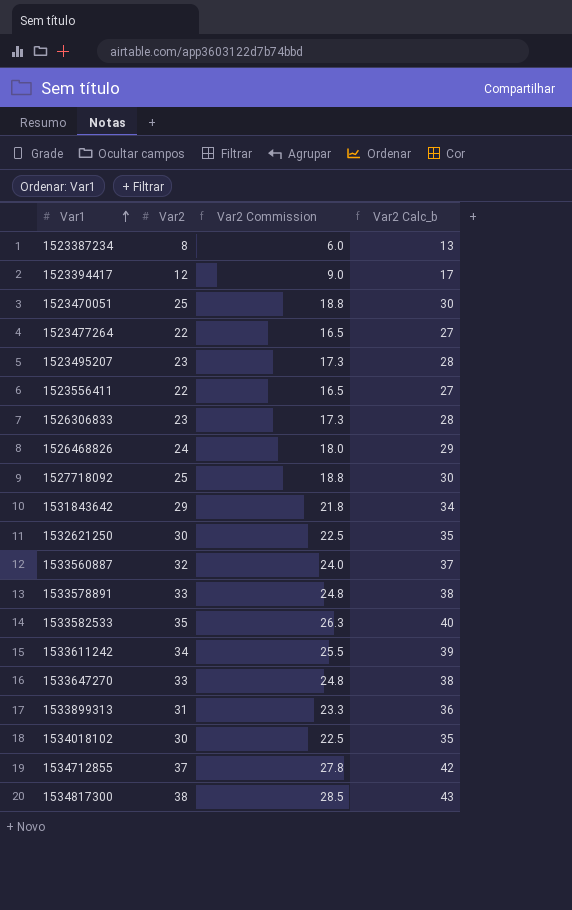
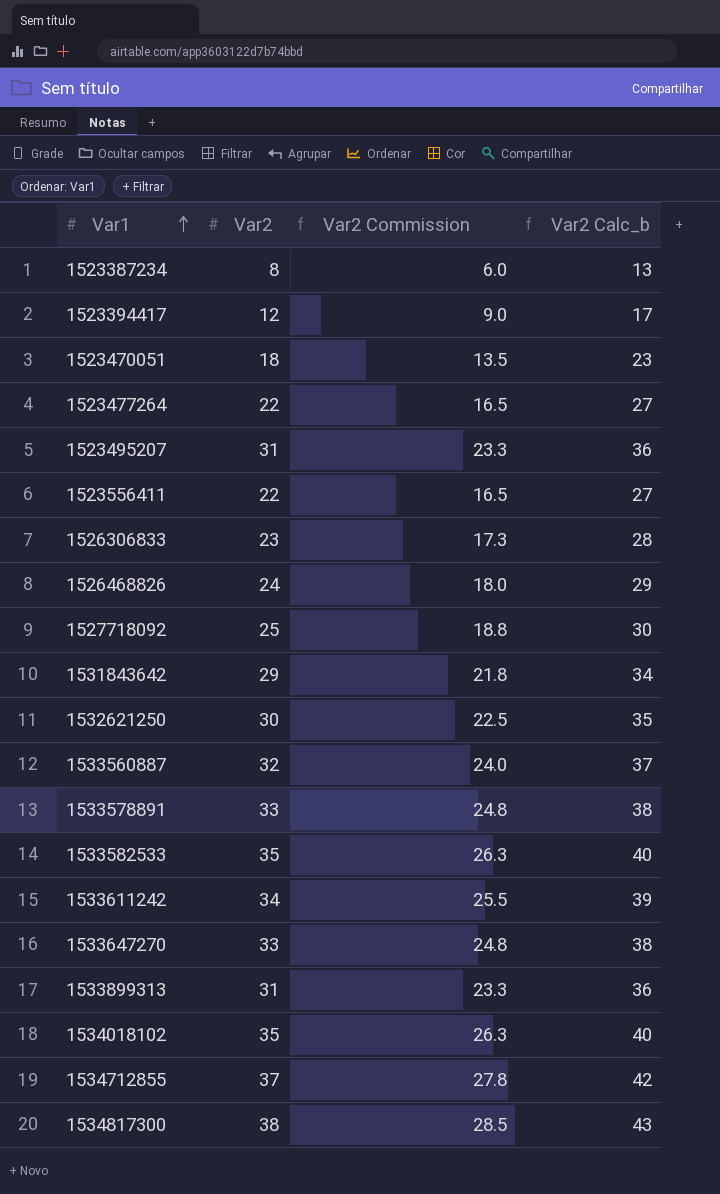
1523470051 | Var2: 25 -> 18
1523470051 | Var2 Commission: 18.8 -> 13.5
1523470051 | Var2 Calc_b: 30 -> 23
1523495207 | Var2: 23 -> 31
1523495207 | Var2 Commission: 17.3 -> 23.3
1523495207 | Var2 Calc_b: 28 -> 36
1534018102 | Var2: 30 -> 35
1534018102 | Var2 Commission: 22.5 -> 26.3
1534018102 | Var2 Calc_b: 35 -> 40

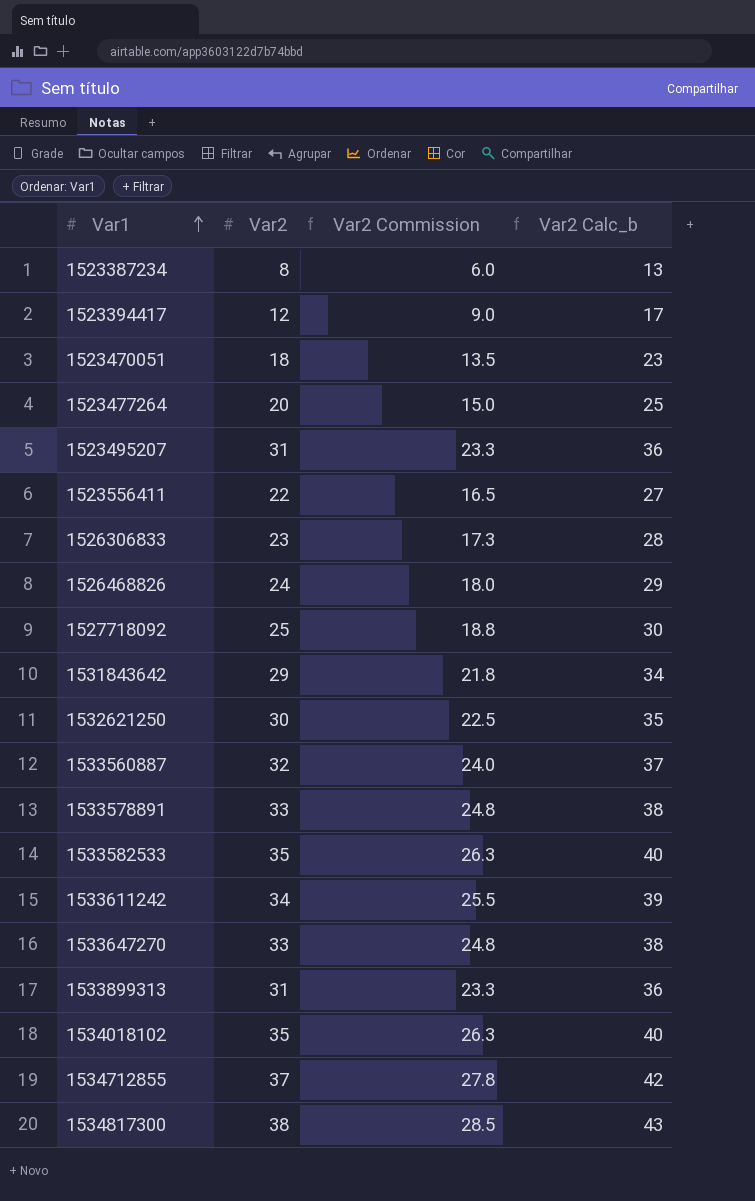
1523477264 | Var2: 22 -> 20
1523477264 | Var2 Commission: 16.5 -> 15.0
1523477264 | Var2 Calc_b: 27 -> 25

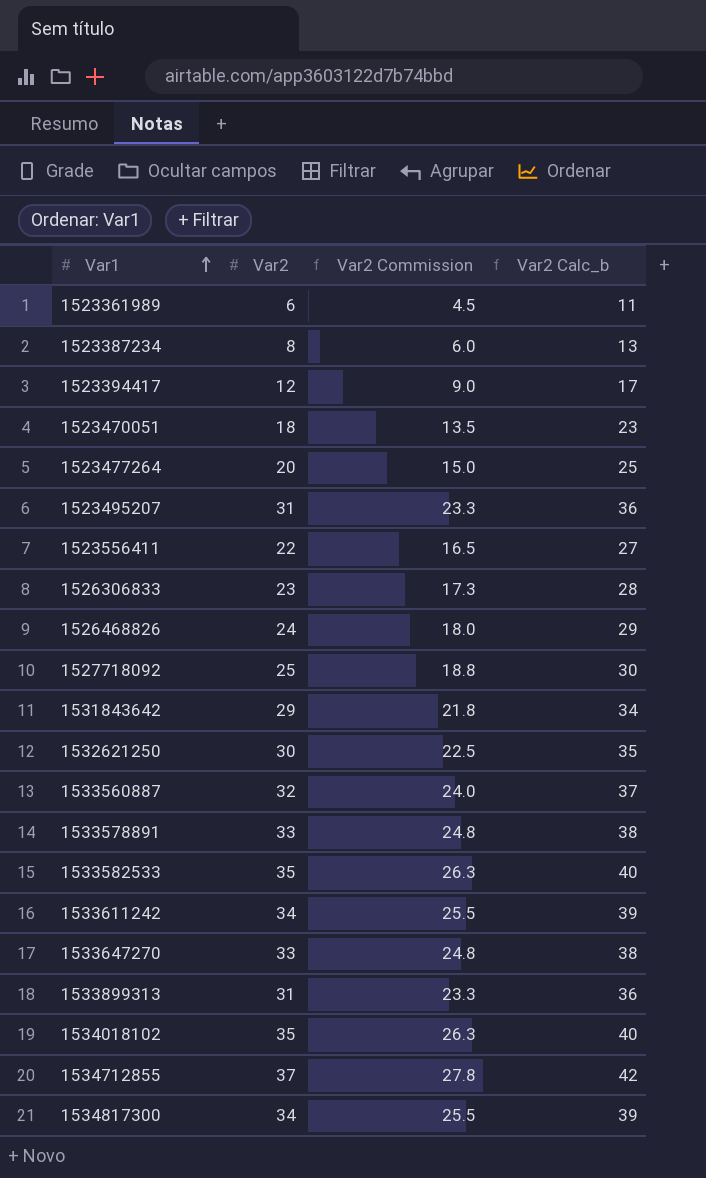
row 1523361989: none -> 6 | 4.5 | 11
1534817300 | Var2: 38 -> 34
1534817300 | Var2 Commission: 28.5 -> 25.5
1534817300 | Var2 Calc_b: 43 -> 39

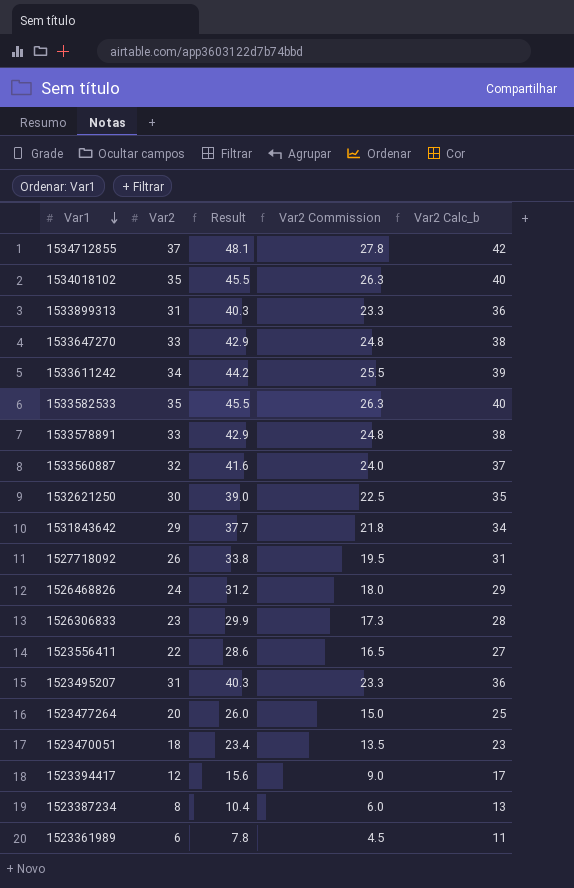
row order: Var1 ascending -> Var1 descending
column Result | formula: none -> [Var2] * 1.3
row 1534817300: 34 | 25.5 | 39 -> none
1527718092 | Var2: 25 -> 26
1527718092 | Var2 Commission: 18.8 -> 19.5
1527718092 | Var2 Calc_b: 30 -> 31

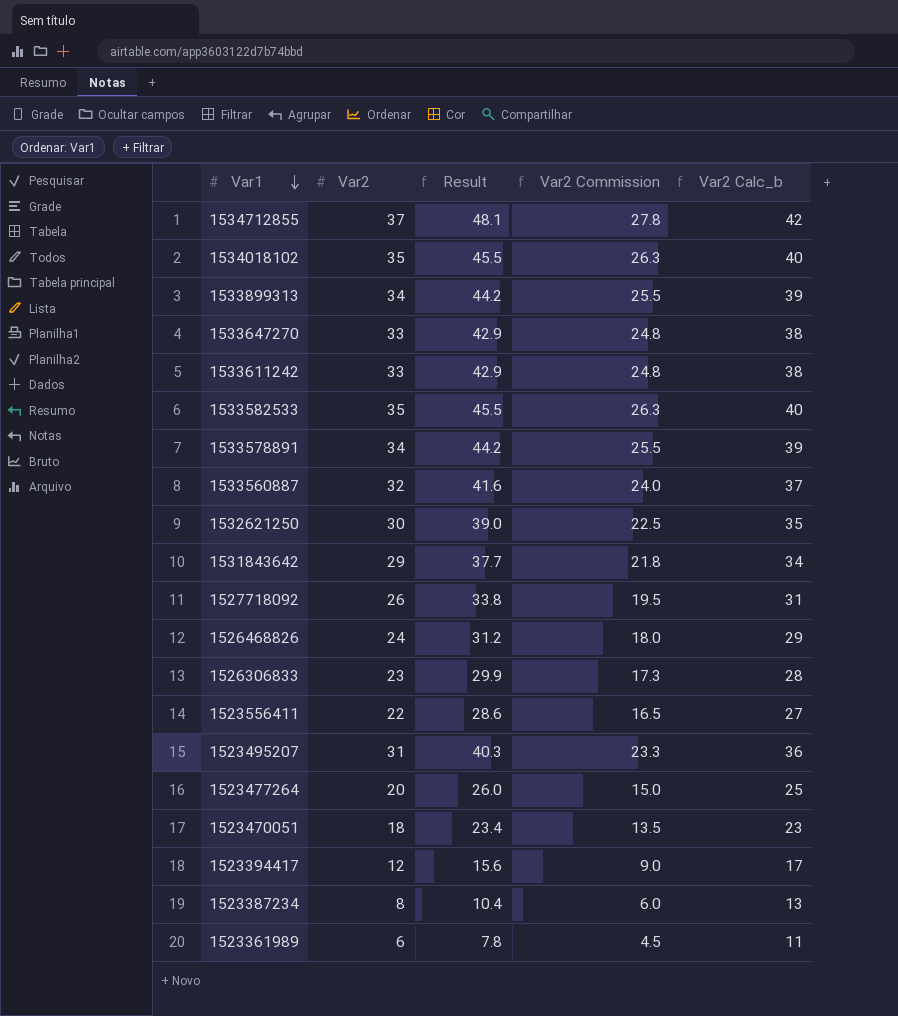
1533899313 | Var2: 31 -> 34
1533899313 | Result: 40.3 -> 44.2
1533899313 | Var2 Commission: 23.3 -> 25.5
1533899313 | Var2 Calc_b: 36 -> 39
1533611242 | Var2: 34 -> 33
1533611242 | Result: 44.2 -> 42.9
1533611242 | Var2 Commission: 25.5 -> 24.8
1533611242 | Var2 Calc_b: 39 -> 38
1533578891 | Var2: 33 -> 34
1533578891 | Result: 42.9 -> 44.2
1533578891 | Var2 Commission: 24.8 -> 25.5
1533578891 | Var2 Calc_b: 38 -> 39

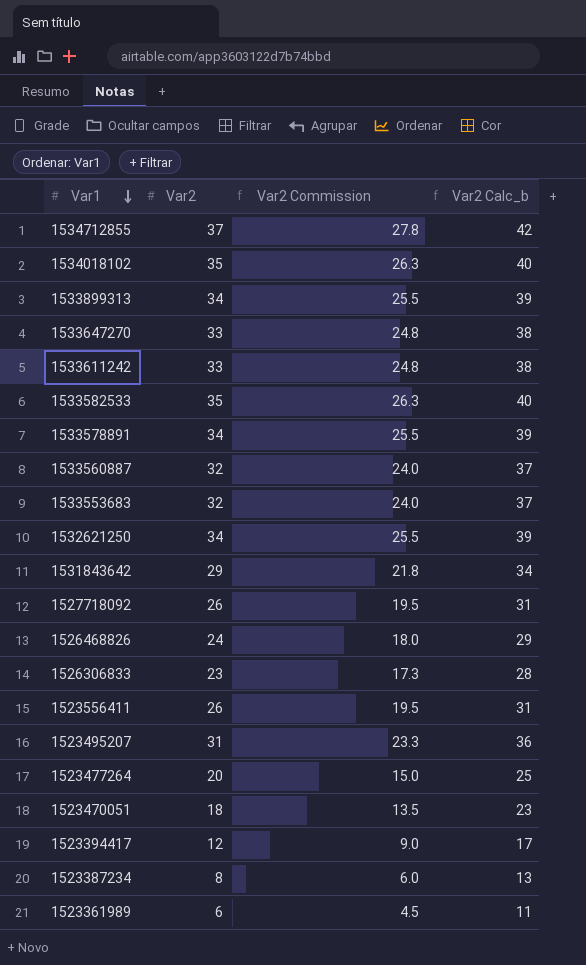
column Result | formula: [Var2] * 1.3 -> none
row 1533553683: none -> 32 | 24.0 | 37
1532621250 | Var2: 30 -> 34
1532621250 | Var2 Commission: 22.5 -> 25.5
1532621250 | Var2 Calc_b: 35 -> 39
1523556411 | Var2: 22 -> 26
1523556411 | Var2 Commission: 16.5 -> 19.5
1523556411 | Var2 Calc_b: 27 -> 31

